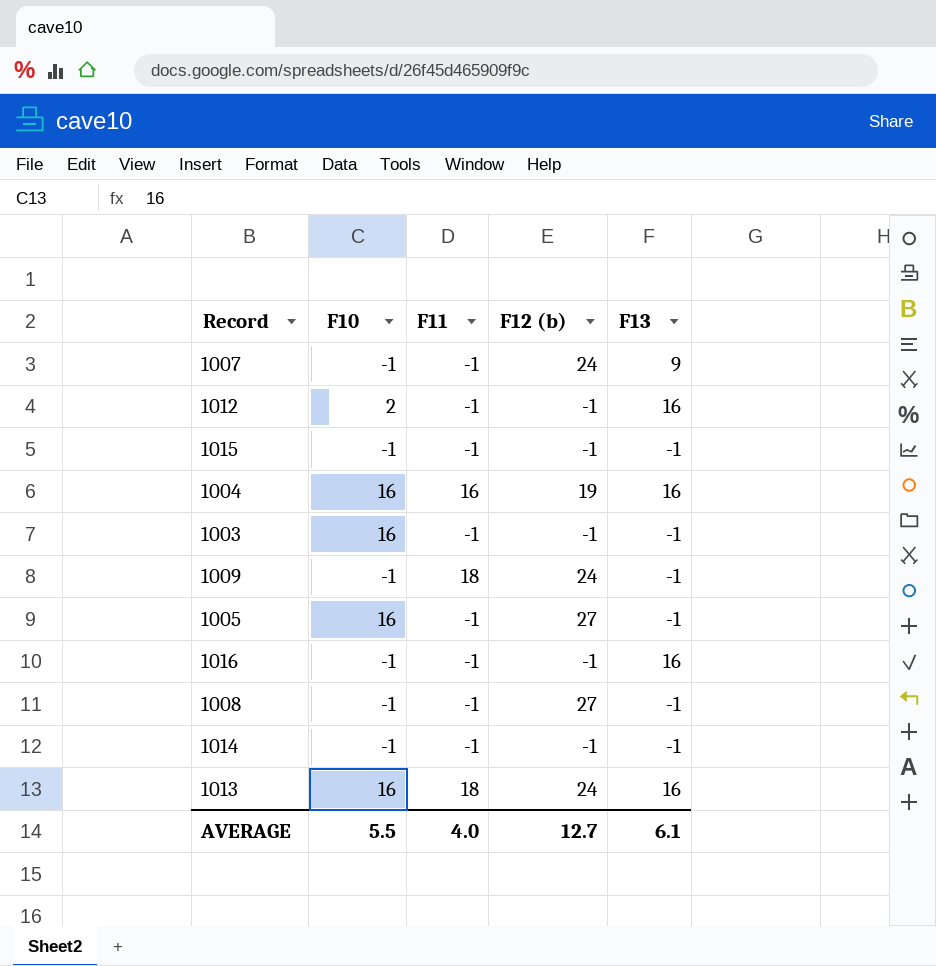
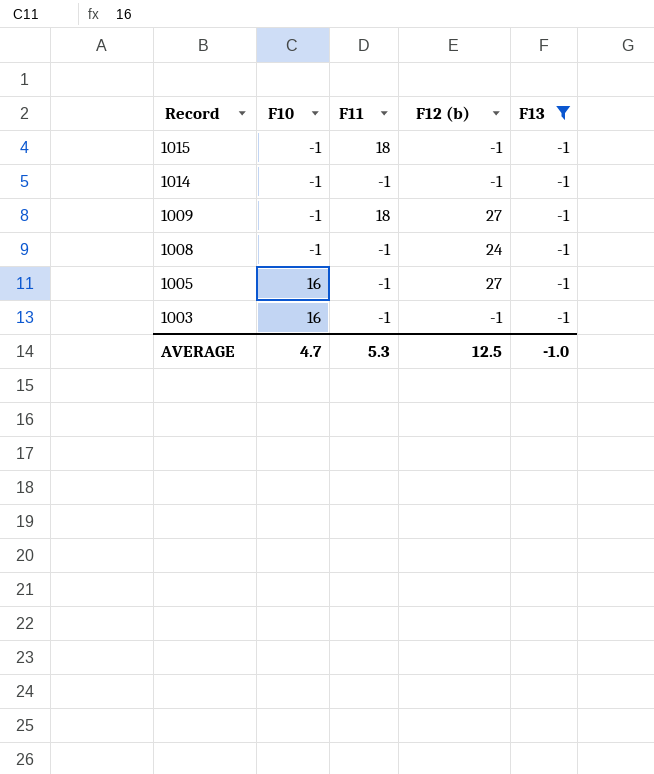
filter: none -> F13 = -1
row order: none -> Record descending
1015 | F11: -1 -> 18
1009 | F12 (b): 24 -> 27
1008 | F12 (b): 27 -> 24
AVERAGE | F10: 5.5 -> 4.7
AVERAGE | F11: 4.0 -> 5.3
AVERAGE | F12 (b): 12.7 -> 12.5
AVERAGE | F13: 6.1 -> -1.0

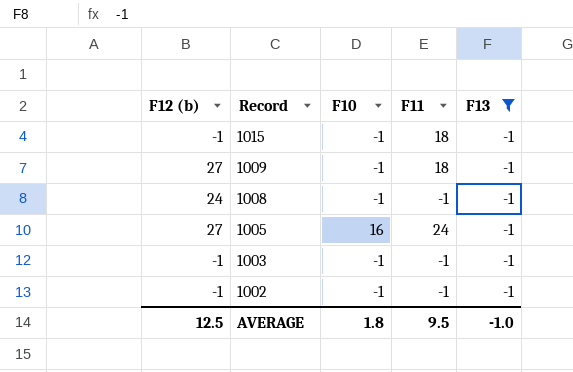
column F12 (b) | position: 4 -> 1
row 1014: -1 | -1 | -1 | -1 -> none
1005 | F11: -1 -> 24
1003 | F10: 16 -> -1
row 1002: none -> -1 | -1 | -1 | -1
AVERAGE | F10: 4.7 -> 1.8
AVERAGE | F11: 5.3 -> 9.5

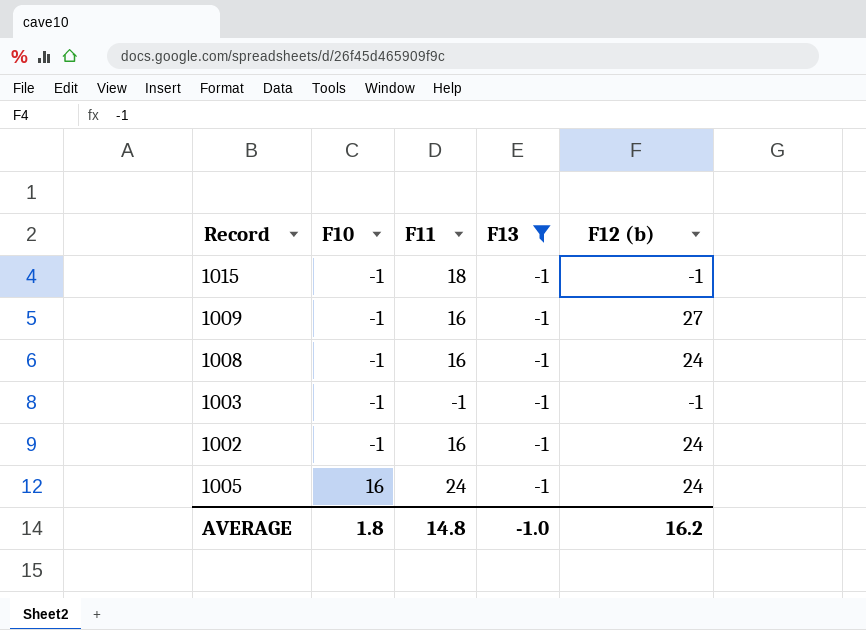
row order: Record descending -> F10 ascending
column F12 (b) | position: 1 -> 5
1009 | F11: 18 -> 16
1008 | F11: -1 -> 16
1002 | F11: -1 -> 16
1002 | F12 (b): -1 -> 24
1005 | F12 (b): 27 -> 24
AVERAGE | F11: 9.5 -> 14.8
AVERAGE | F12 (b): 12.5 -> 16.2

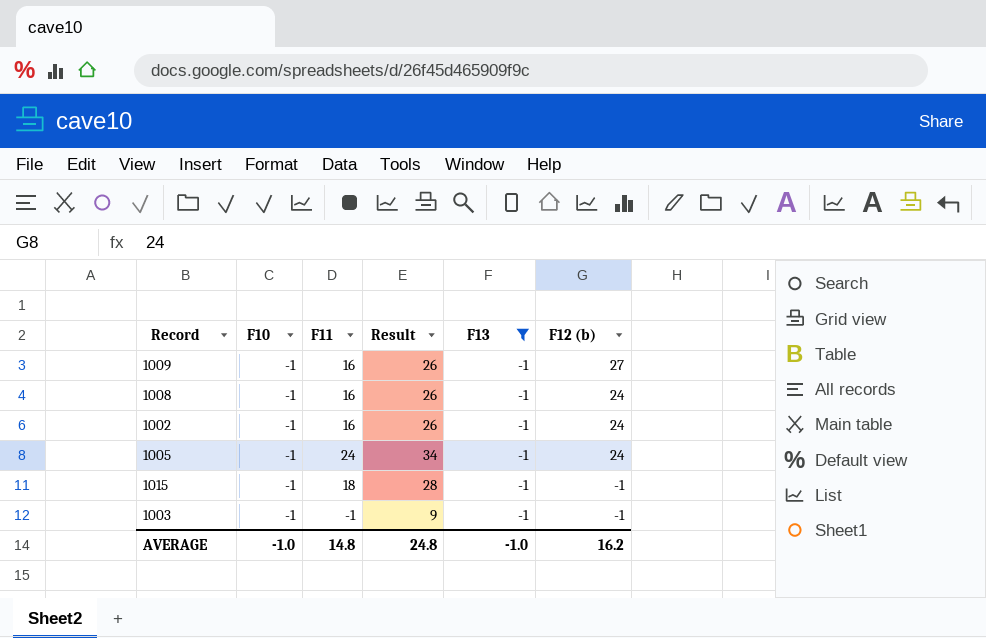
row order: F10 ascending -> F12 (b) descending
column Result | formula: none -> [F11] + 10
1005 | F10: 16 -> -1
AVERAGE | F10: 1.8 -> -1.0

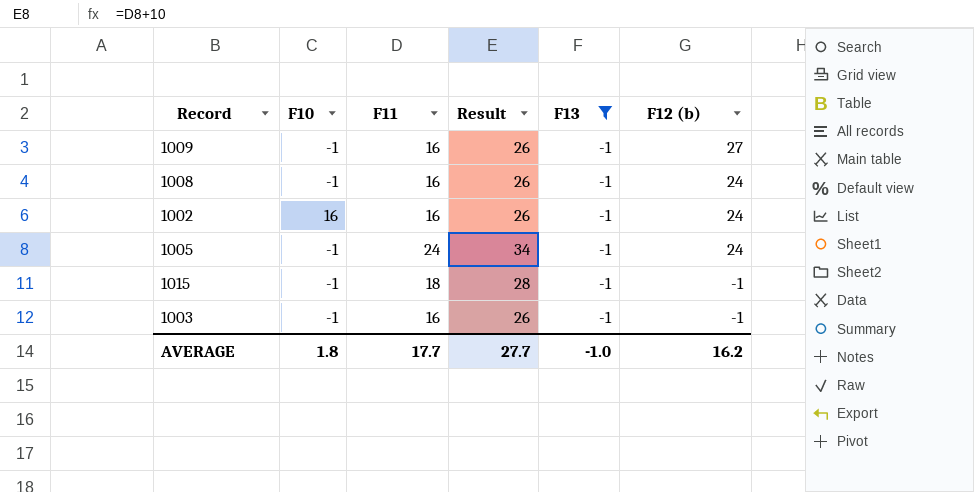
1002 | F10: -1 -> 16
1003 | F11: -1 -> 16
1003 | Result: 9 -> 26
AVERAGE | F10: -1.0 -> 1.8
AVERAGE | F11: 14.8 -> 17.7
AVERAGE | Result: 24.8 -> 27.7

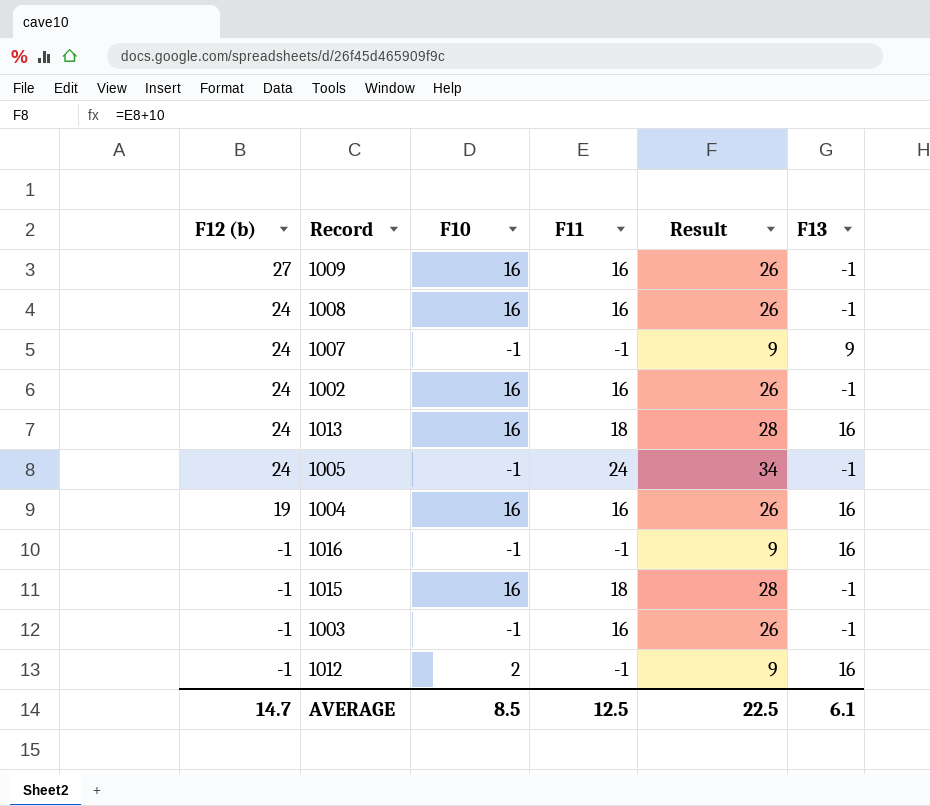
filter: F13 = -1 -> none
column F12 (b) | position: 6 -> 1
1009 | F10: -1 -> 16
1008 | F10: -1 -> 16
1015 | F10: -1 -> 16
AVERAGE | F12 (b): 16.2 -> 14.7
AVERAGE | F10: 1.8 -> 8.5
AVERAGE | F11: 17.7 -> 12.5
AVERAGE | Result: 27.7 -> 22.5
AVERAGE | F13: -1.0 -> 6.1

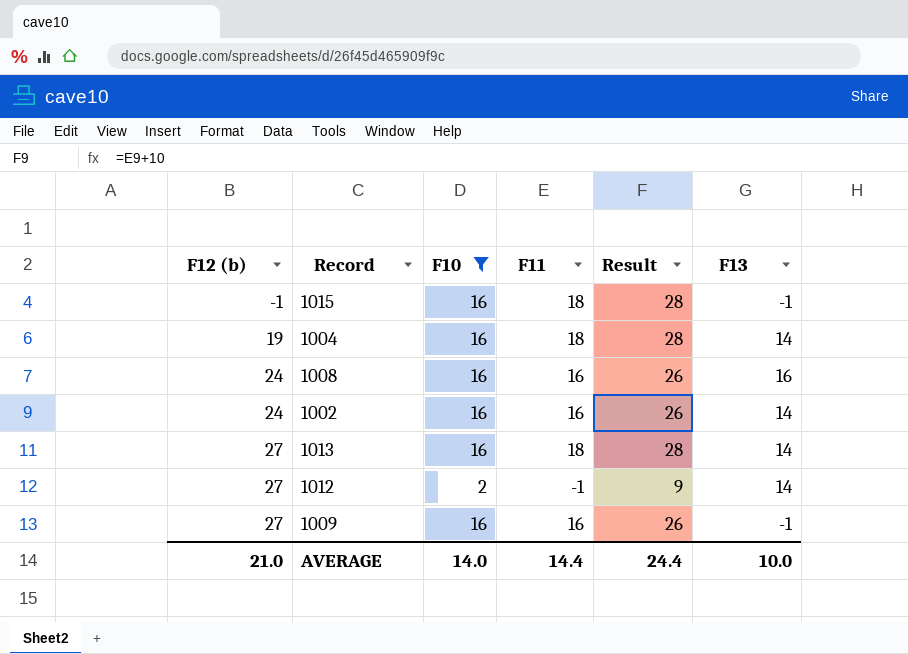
filter: none -> F10 != -1
row order: F12 (b) descending -> F12 (b) ascending
1004 | F11: 16 -> 18
1004 | Result: 26 -> 28
1004 | F13: 16 -> 14
1008 | F13: -1 -> 16
1002 | F13: -1 -> 14
1013 | F12 (b): 24 -> 27
1013 | F13: 16 -> 14
1012 | F12 (b): -1 -> 27
1012 | F13: 16 -> 14
AVERAGE | F12 (b): 14.7 -> 21.0
AVERAGE | F10: 8.5 -> 14.0
AVERAGE | F11: 12.5 -> 14.4
AVERAGE | Result: 22.5 -> 24.4
AVERAGE | F13: 6.1 -> 10.0

